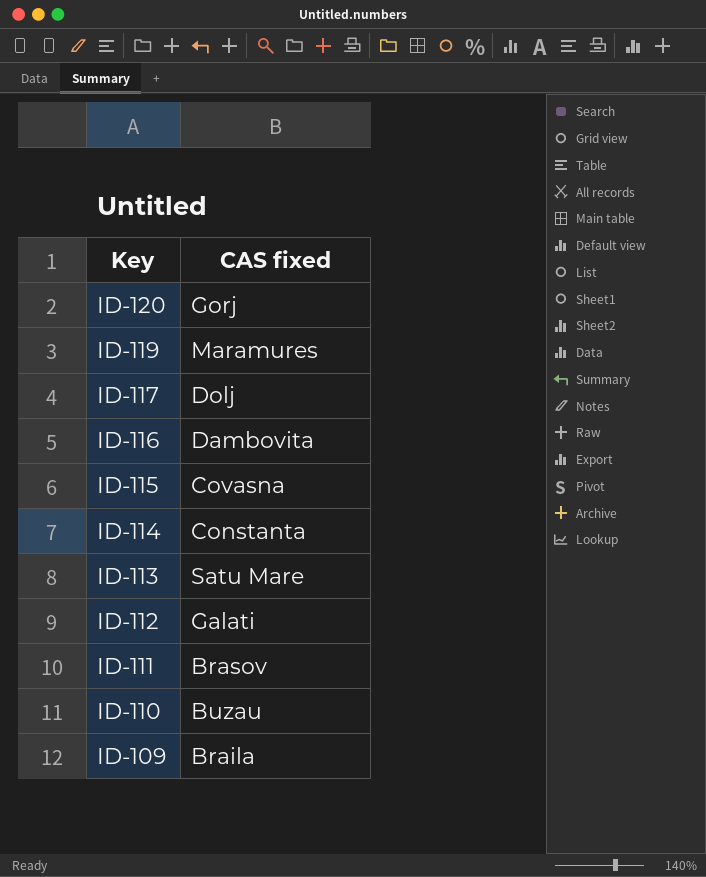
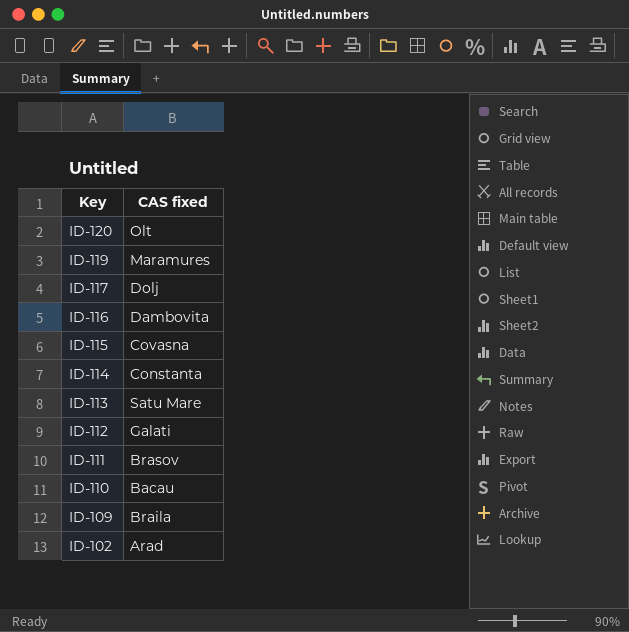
ID-120 | CAS fixed: Gorj -> Olt
ID-110 | CAS fixed: Buzau -> Bacau
row ID-102: none -> Arad

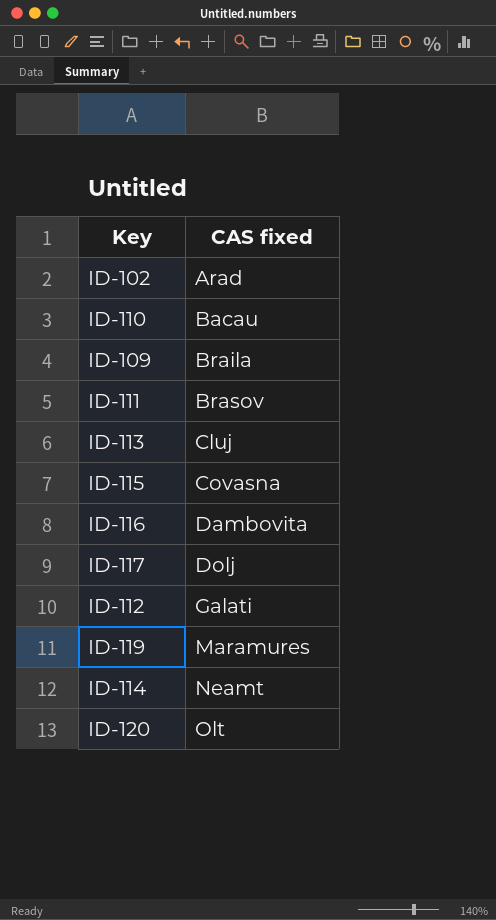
row order: Key descending -> CAS fixed ascending
ID-113 | CAS fixed: Satu Mare -> Cluj
ID-114 | CAS fixed: Constanta -> Neamt

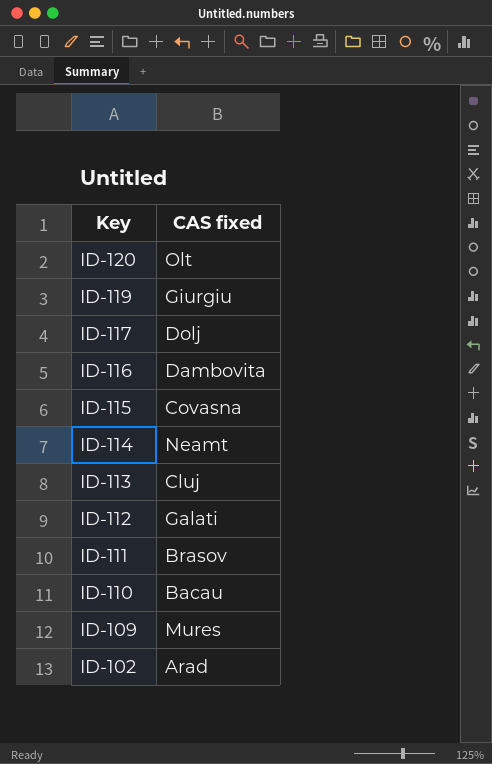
row order: CAS fixed ascending -> Key descending
ID-119 | CAS fixed: Maramures -> Giurgiu
ID-109 | CAS fixed: Braila -> Mures

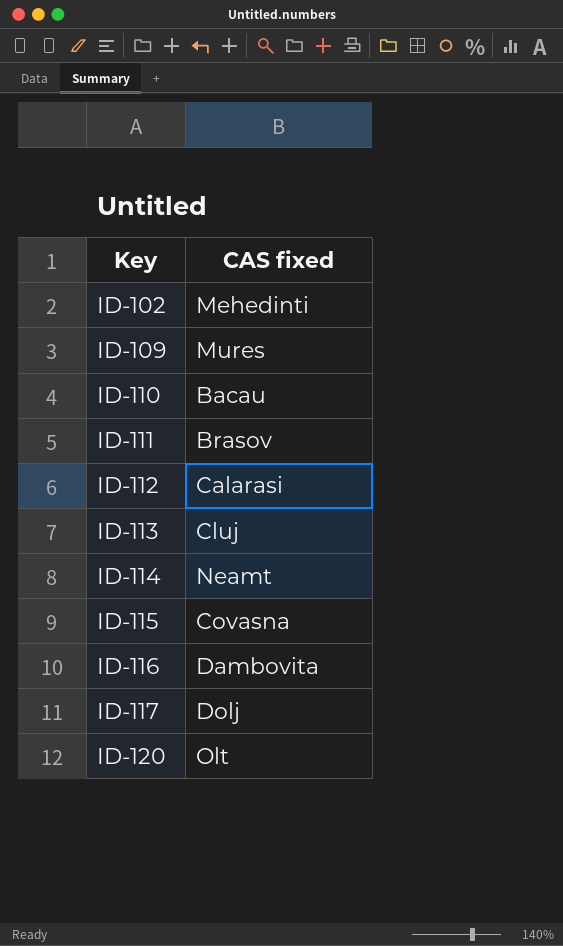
row order: Key descending -> Key ascending
row ID-119: Giurgiu -> none
ID-102 | CAS fixed: Arad -> Mehedinti
ID-112 | CAS fixed: Galati -> Calarasi

